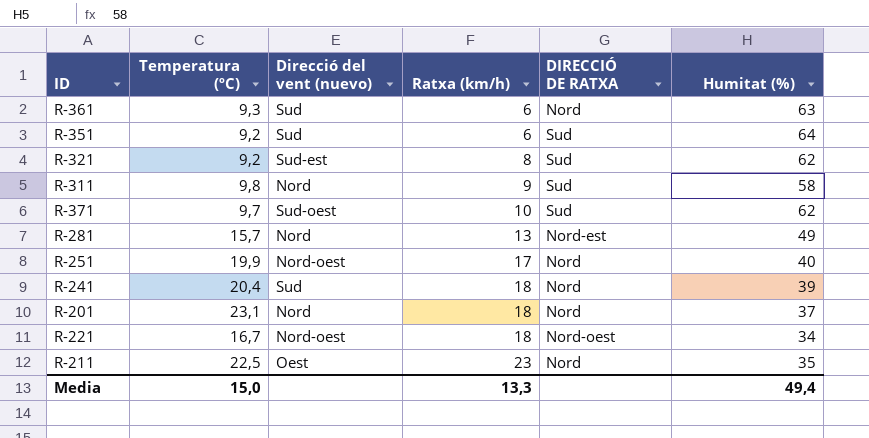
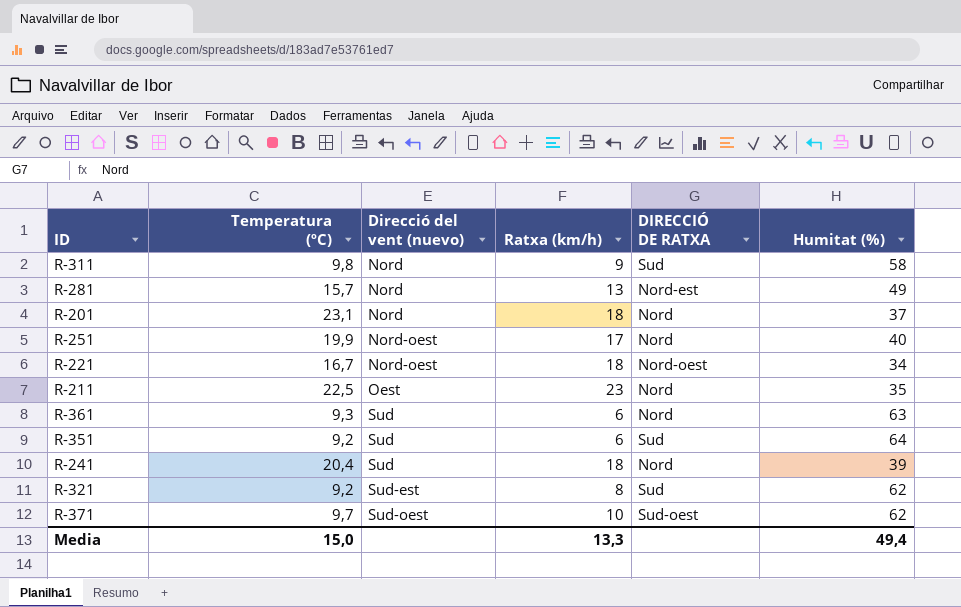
row order: Ratxa (km/h) ascending -> Direcció del vent (nuevo) ascending
R-371 | DIRECCIÓ DE RATXA: Sud -> Sud-oest

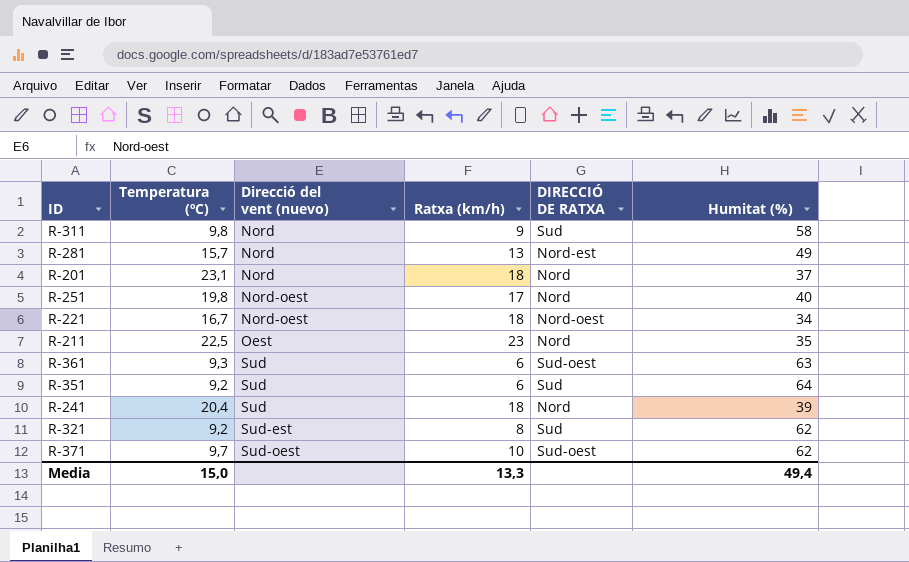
R-251 | Temperatura (ºC): 19,9 -> 19,8
R-361 | DIRECCIÓ DE RATXA: Nord -> Sud-oest

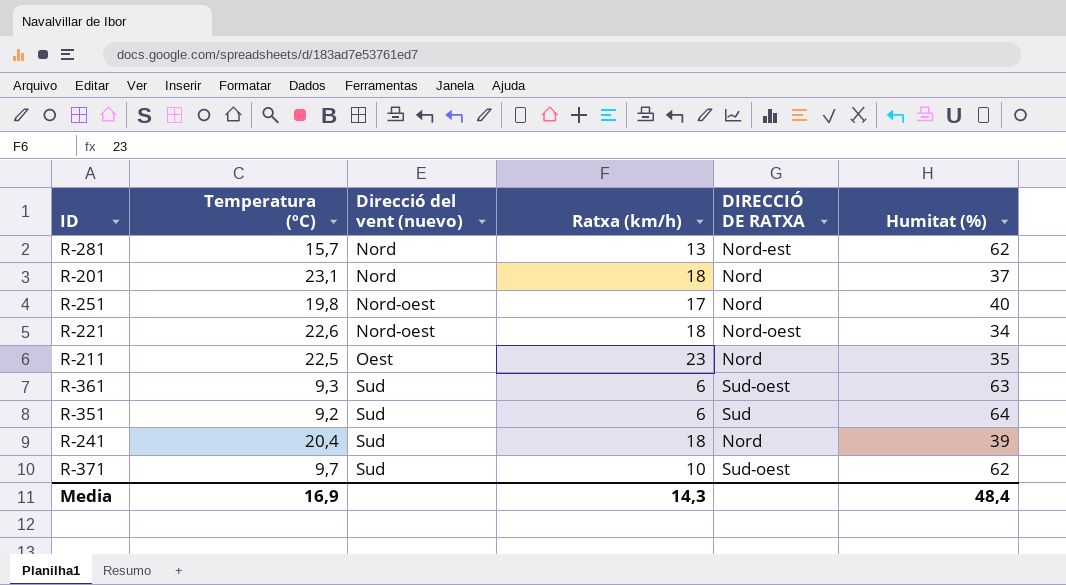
row R-311: 9,8 | Nord | 9 | Sud | 58 -> none
row R-321: 9,2 | Sud-est | 8 | Sud | 62 -> none
R-281 | Humitat (%): 49 -> 62
R-221 | Temperatura (ºC): 16,7 -> 22,6
R-371 | Direcció del vent (nuevo): Sud-oest -> Sud
Media | Temperatura (ºC): 15,0 -> 16,9
Media | Ratxa (km/h): 13,3 -> 14,3
Media | Humitat (%): 49,4 -> 48,4

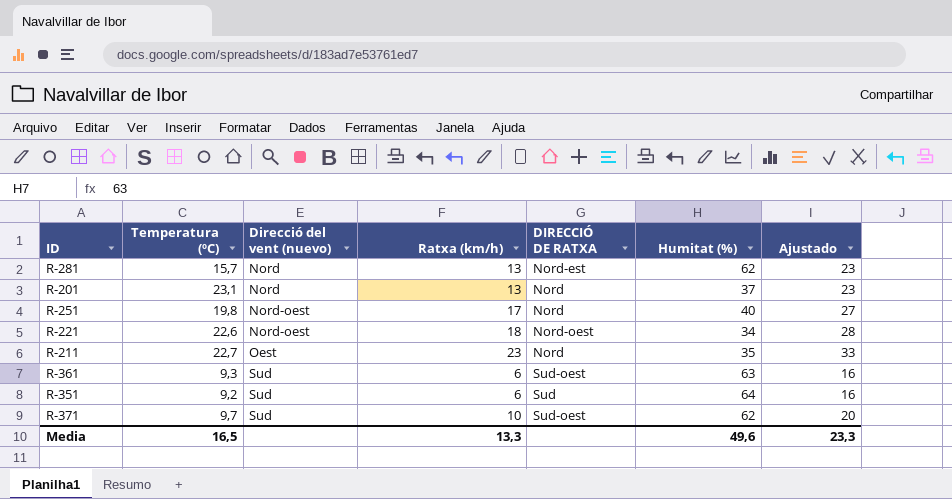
column Ajustado | formula: none -> [Ratxa (km/h)] + 10
row R-241: 20,4 | Sud | 18 | Nord | 39 -> none
R-201 | Ratxa (km/h): 18 -> 13
R-211 | Temperatura (ºC): 22,5 -> 22,7
Media | Temperatura (ºC): 16,9 -> 16,5
Media | Ratxa (km/h): 14,3 -> 13,3
Media | Humitat (%): 48,4 -> 49,6

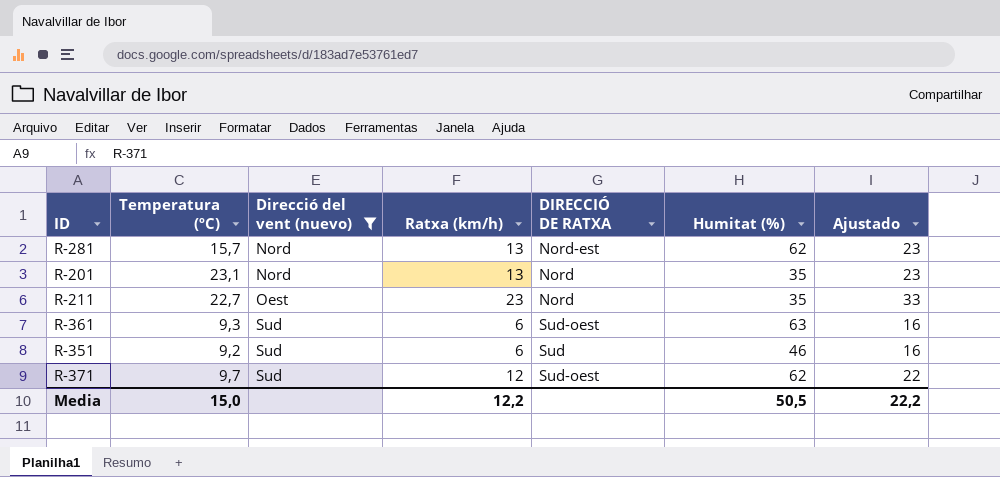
filter: none -> Direcció del vent (nuevo) != Nord-oest
R-201 | Humitat (%): 37 -> 35
R-351 | Humitat (%): 64 -> 46
R-371 | Ratxa (km/h): 10 -> 12
R-371 | Ajustado: 20 -> 22
Media | Temperatura (ºC): 16,5 -> 15,0
Media | Ratxa (km/h): 13,3 -> 12,2
Media | Humitat (%): 49,6 -> 50,5
Media | Ajustado: 23,3 -> 22,2

